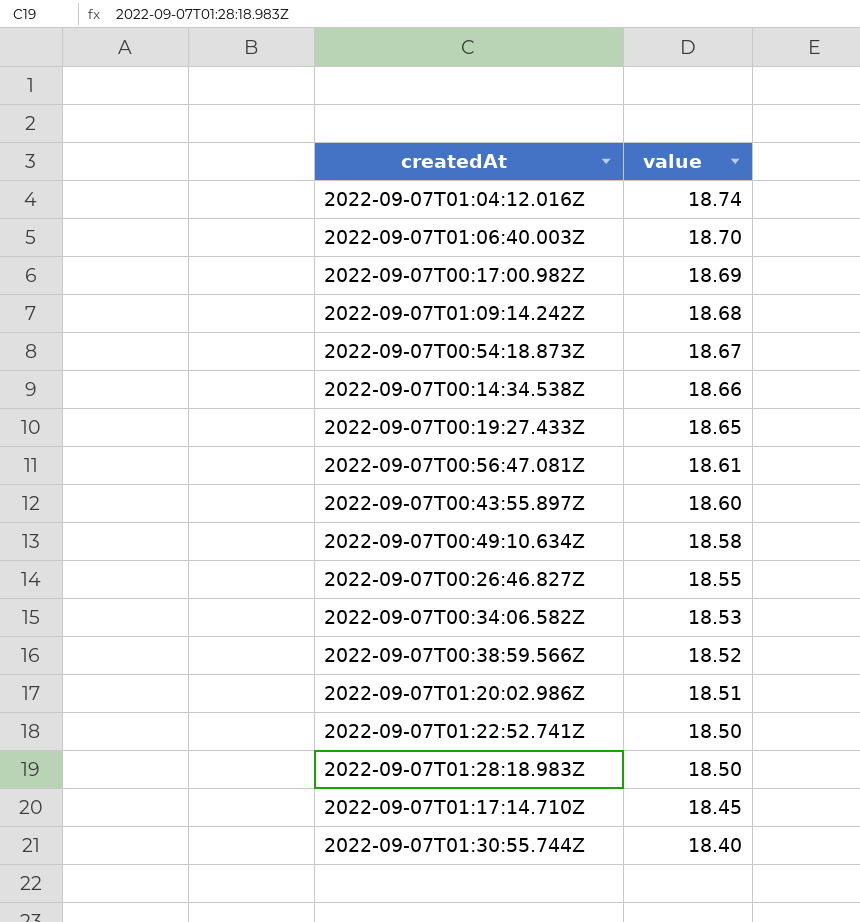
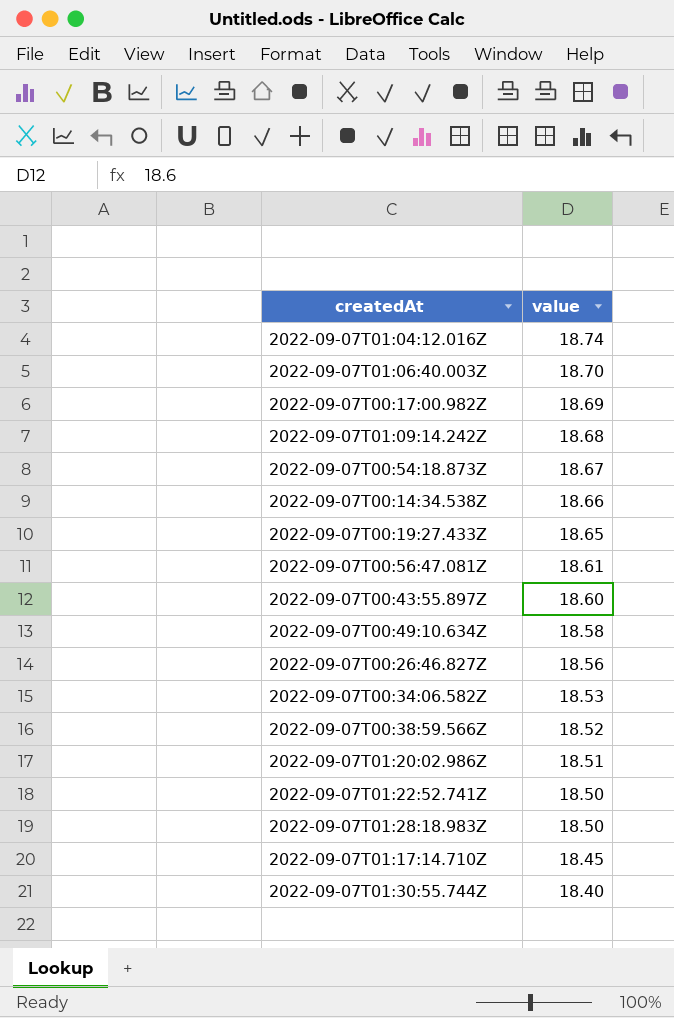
2022-09-07T00:26:46.827Z | value: 18.55 -> 18.56

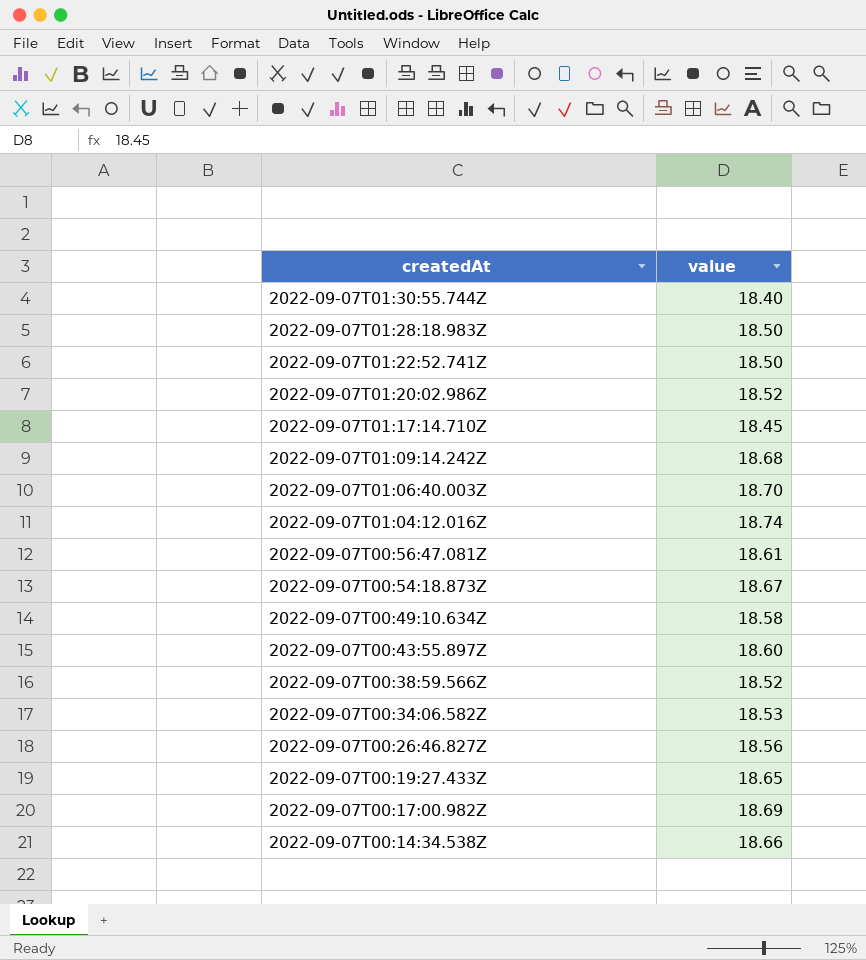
row order: value descending -> createdAt descending
2022-09-07T01:20:02.986Z | value: 18.51 -> 18.52

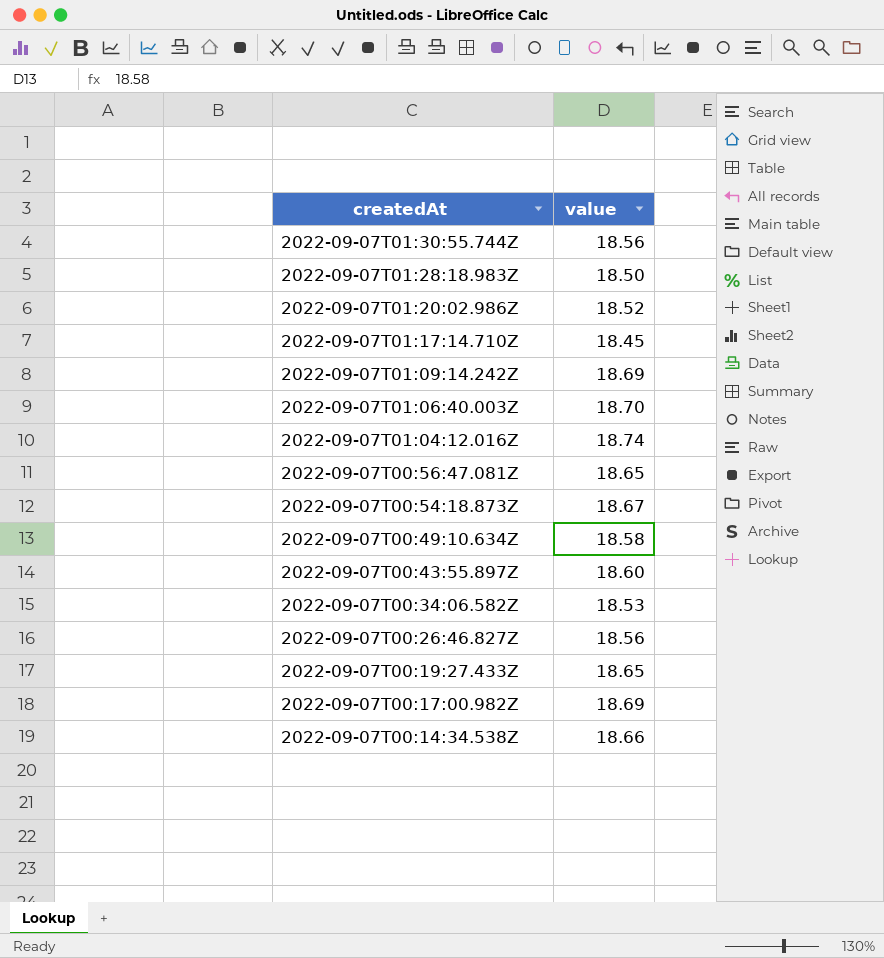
row 2022-09-07T01:22:52.741Z: 18.50 -> none
row 2022-09-07T00:38:59.566Z: 18.52 -> none
2022-09-07T01:30:55.744Z | value: 18.40 -> 18.56
2022-09-07T01:09:14.242Z | value: 18.68 -> 18.69
2022-09-07T00:56:47.081Z | value: 18.61 -> 18.65

